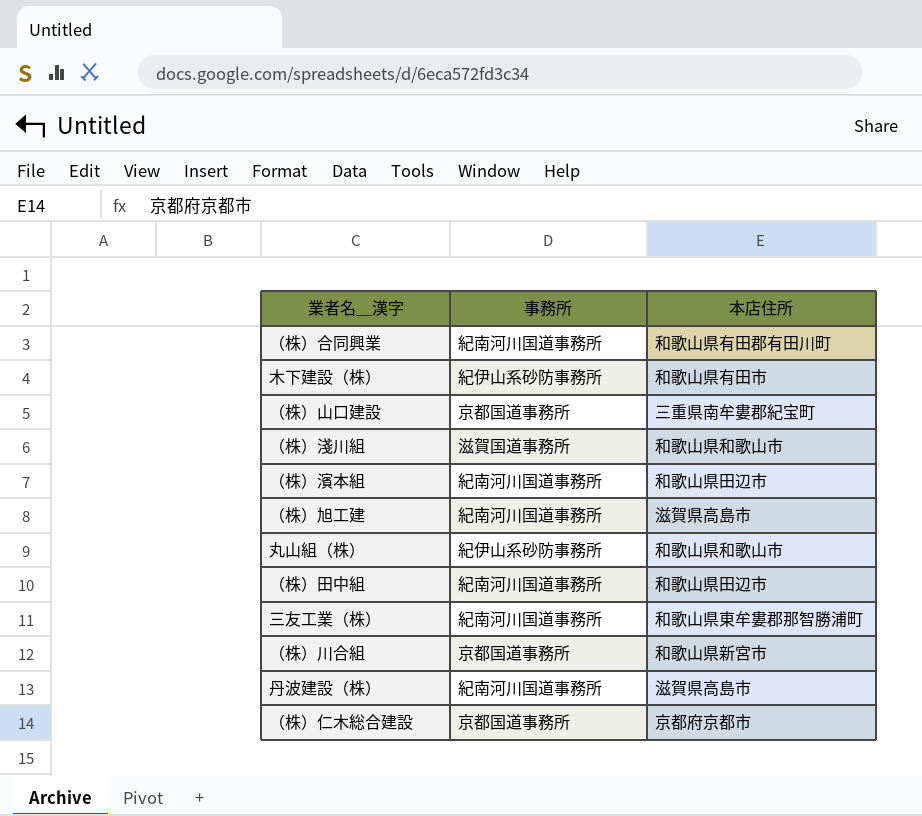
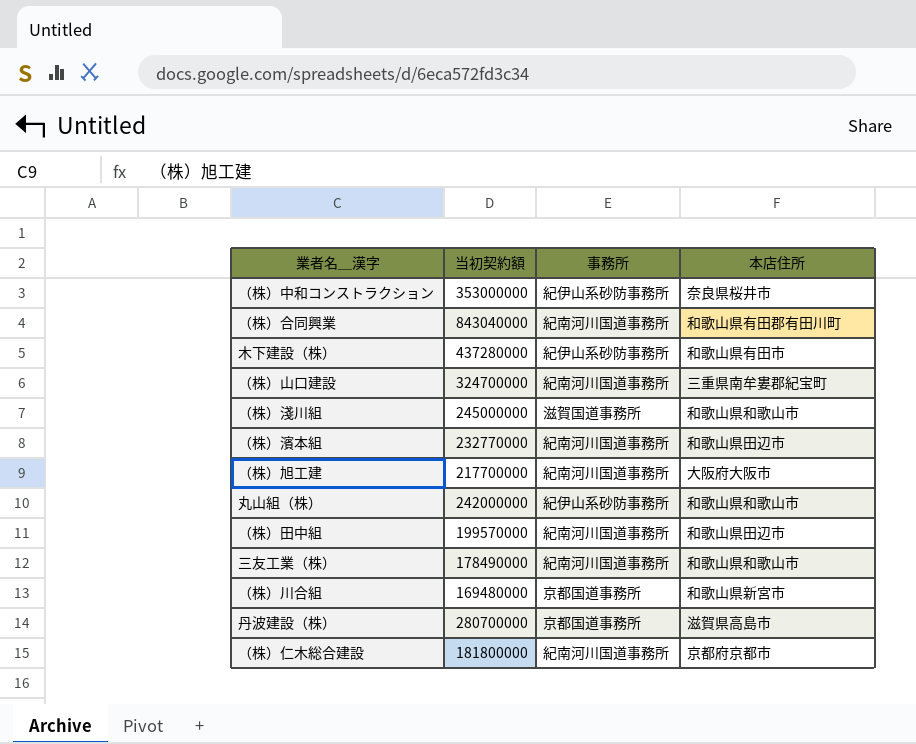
column 当初契約額 | position: none -> 2
row （株）中和コンストラクション: none -> 353000000 | 紀伊山系砂防事務所 | 奈良県桜井市
（株）山口建設 | 事務所: 京都国道事務所 -> 紀南河川国道事務所
（株）旭工建 | 本店住所: 滋賀県高島市 -> 大阪府大阪市
三友工業（株） | 本店住所: 和歌山県東牟婁郡那智勝浦町 -> 和歌山県和歌山市
丹波建設（株） | 事務所: 紀南河川国道事務所 -> 京都国道事務所
（株）仁木総合建設 | 事務所: 京都国道事務所 -> 紀南河川国道事務所

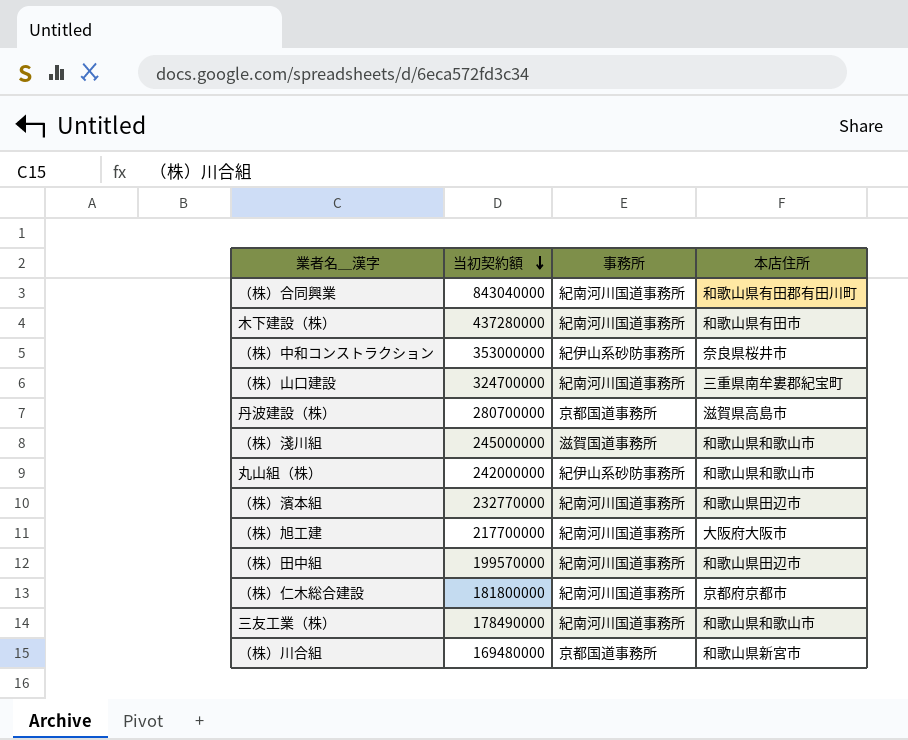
row order: none -> 当初契約額 descending
木下建設（株） | 事務所: 紀伊山系砂防事務所 -> 紀南河川国道事務所

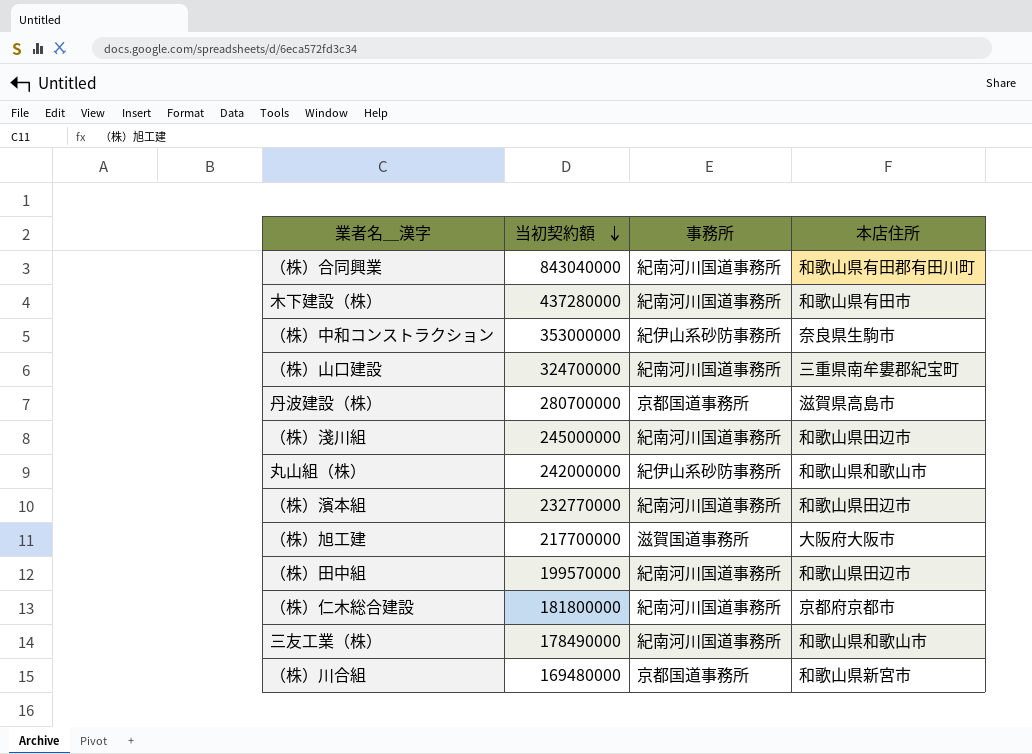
（株）中和コンストラクション | 本店住所: 奈良県桜井市 -> 奈良県生駒市
（株）淺川組 | 事務所: 滋賀国道事務所 -> 紀南河川国道事務所
（株）淺川組 | 本店住所: 和歌山県和歌山市 -> 和歌山県田辺市
（株）旭工建 | 事務所: 紀南河川国道事務所 -> 滋賀国道事務所

